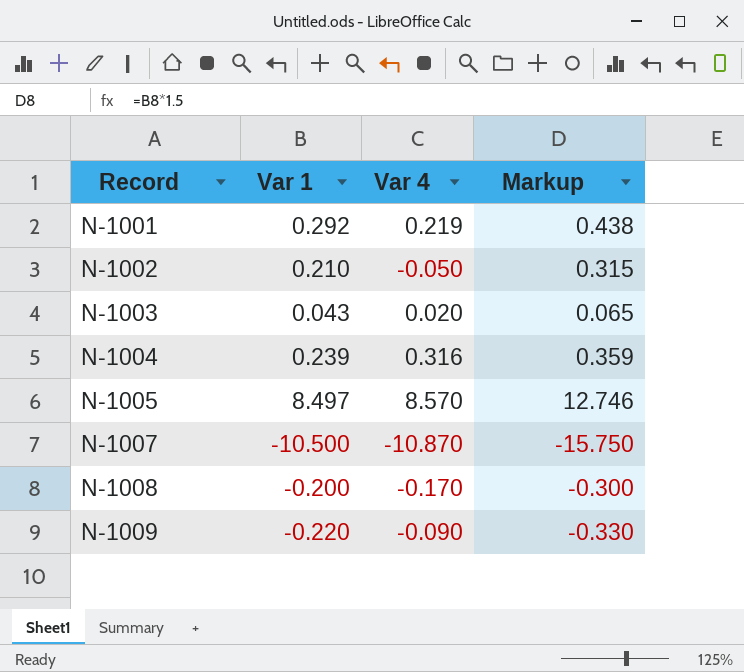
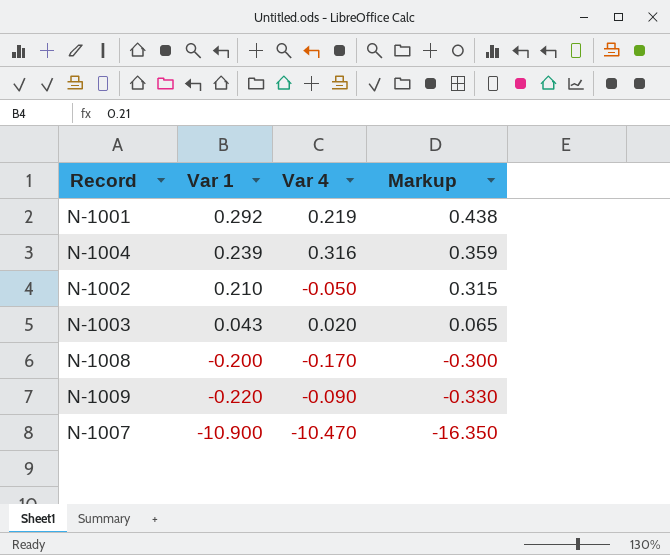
row order: Record ascending -> Var 1 descending
row N-1005: 8.497 | 8.570 | 12.746 -> none
N-1007 | Var 1: -10.500 -> -10.900
N-1007 | Var 4: -10.870 -> -10.470
N-1007 | Markup: -15.750 -> -16.350

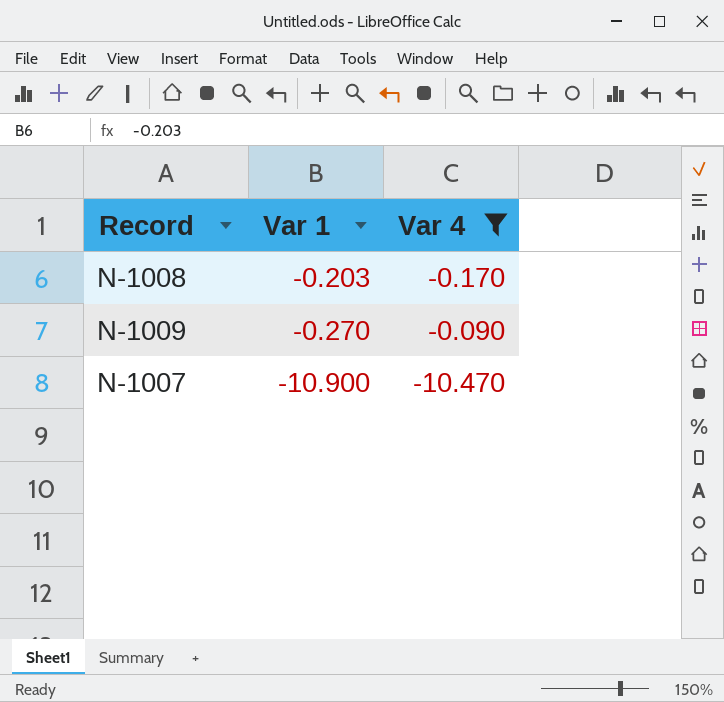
filter: none -> Var 4 <= -0.090
column Markup | formula: [Var 1] * 1.5 -> none
N-1008 | Var 1: -0.200 -> -0.203
N-1009 | Var 1: -0.220 -> -0.270

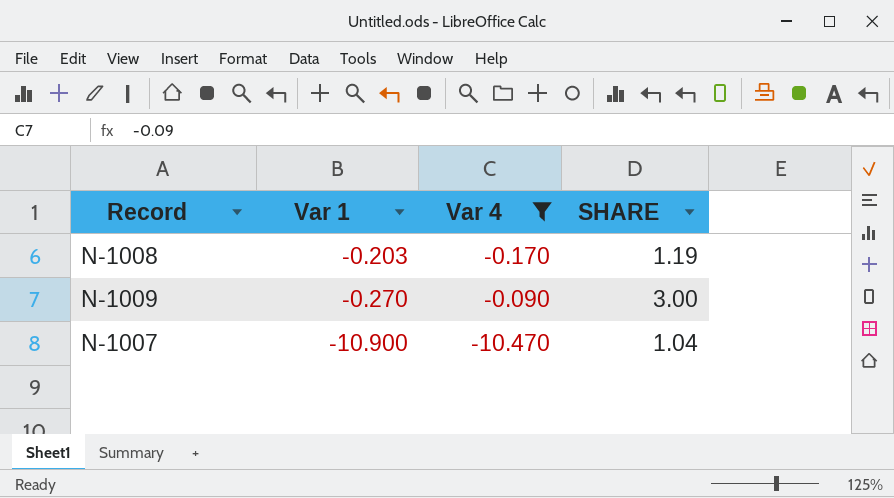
column SHARE | formula: none -> [Var 1] / [Var 4]

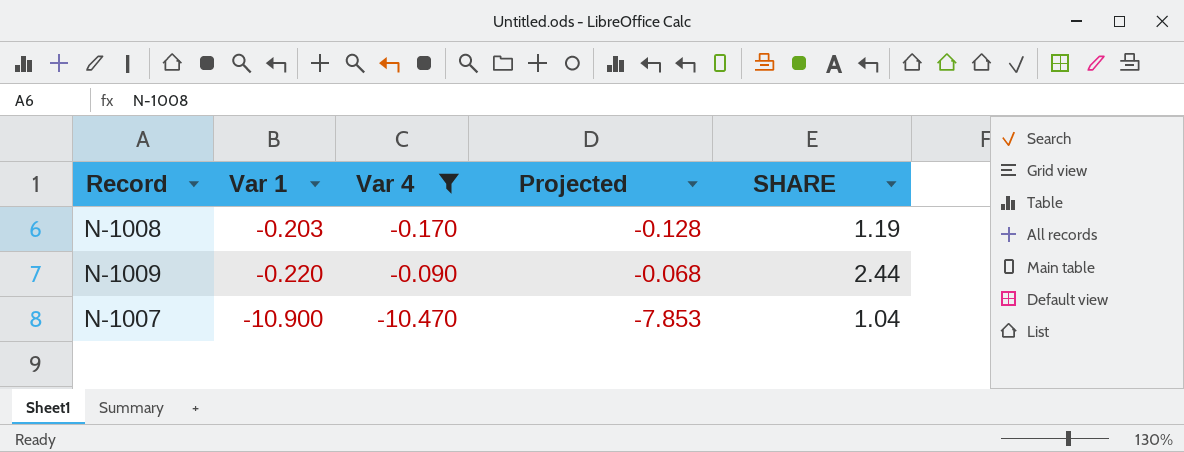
column Projected | formula: none -> [Var 4] * 0.75
N-1009 | Var 1: -0.270 -> -0.220
N-1009 | SHARE: 3.00 -> 2.44

